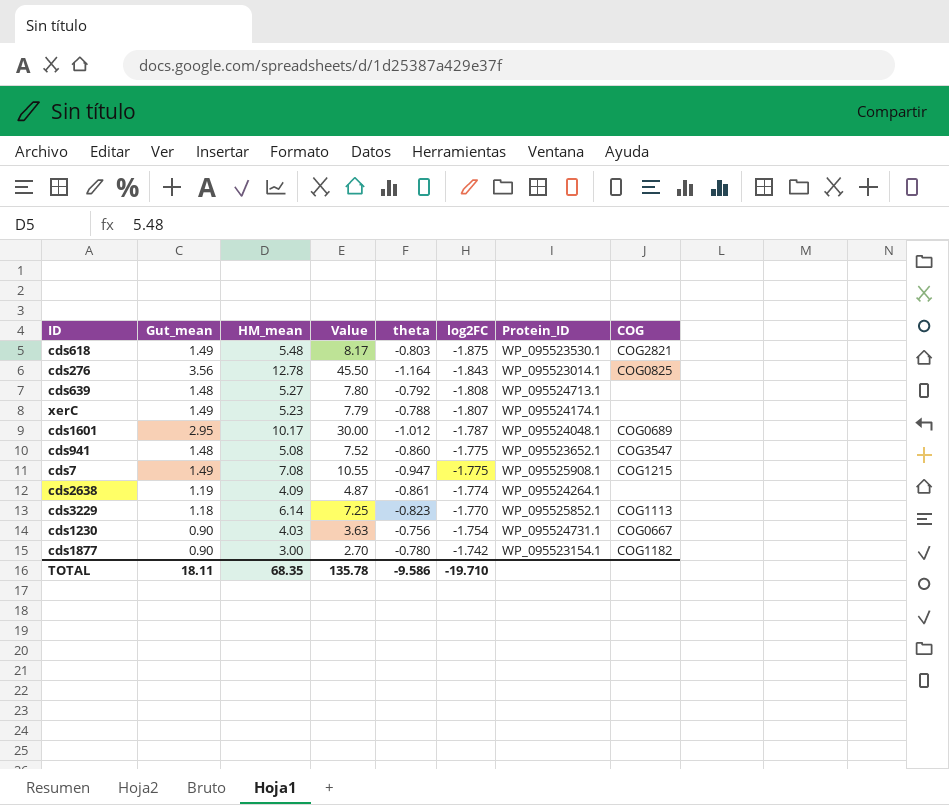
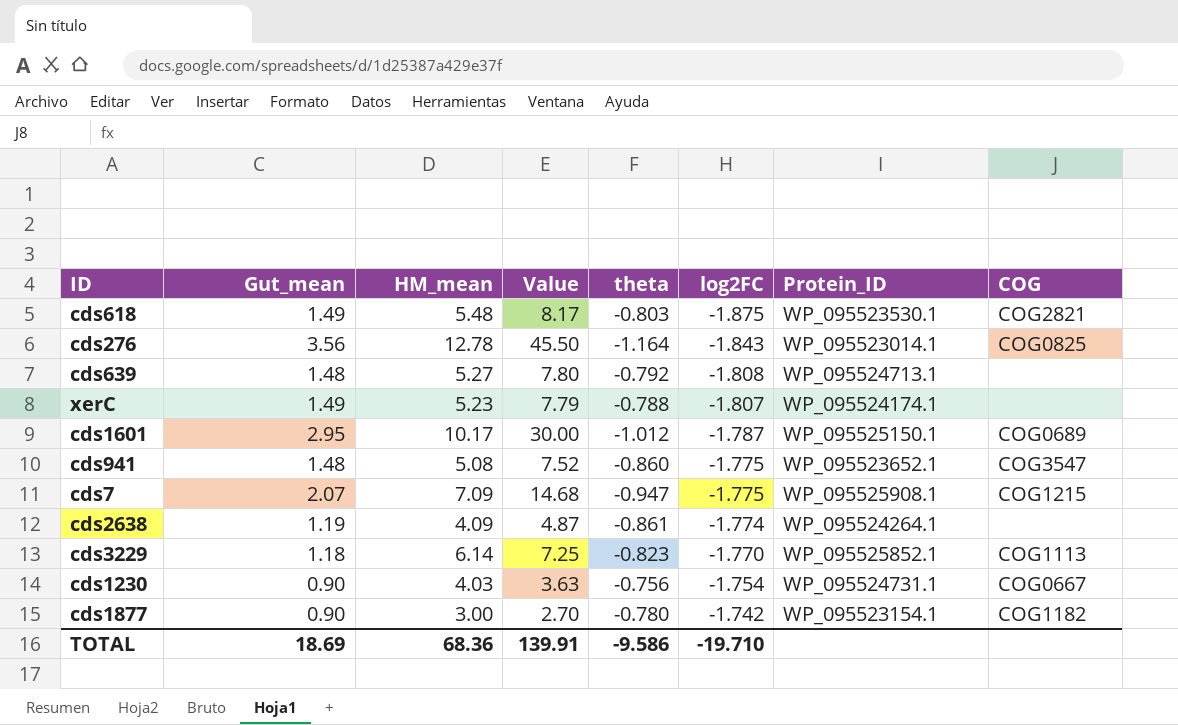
cds1601 | Protein_ID: WP_095524048.1 -> WP_095525150.1
cds7 | Gut_mean: 1.49 -> 2.07
cds7 | HM_mean: 7.08 -> 7.09
cds7 | Value: 10.55 -> 14.68
TOTAL | Gut_mean: 18.11 -> 18.69
TOTAL | HM_mean: 68.35 -> 68.36
TOTAL | Value: 135.78 -> 139.91

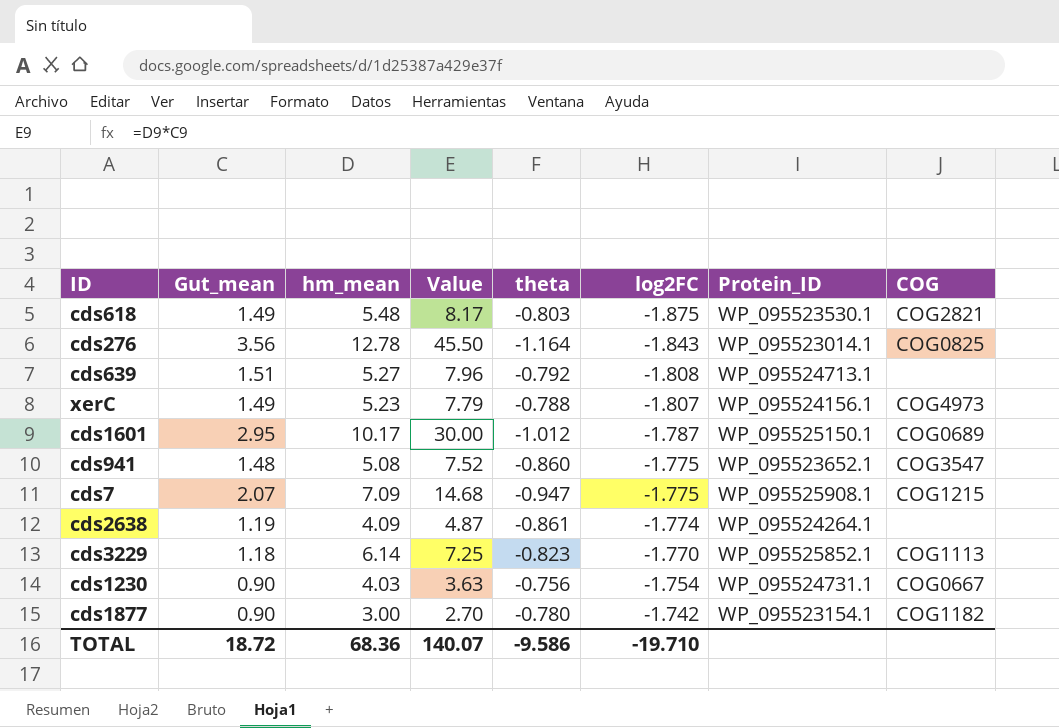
column name: HM_mean -> hm_mean
cds639 | Gut_mean: 1.48 -> 1.51
cds639 | Value: 7.80 -> 7.96
xerC | Protein_ID: WP_095524174.1 -> WP_095524156.1
xerC | COG: none -> COG4973
TOTAL | Gut_mean: 18.69 -> 18.72
TOTAL | Value: 139.91 -> 140.07

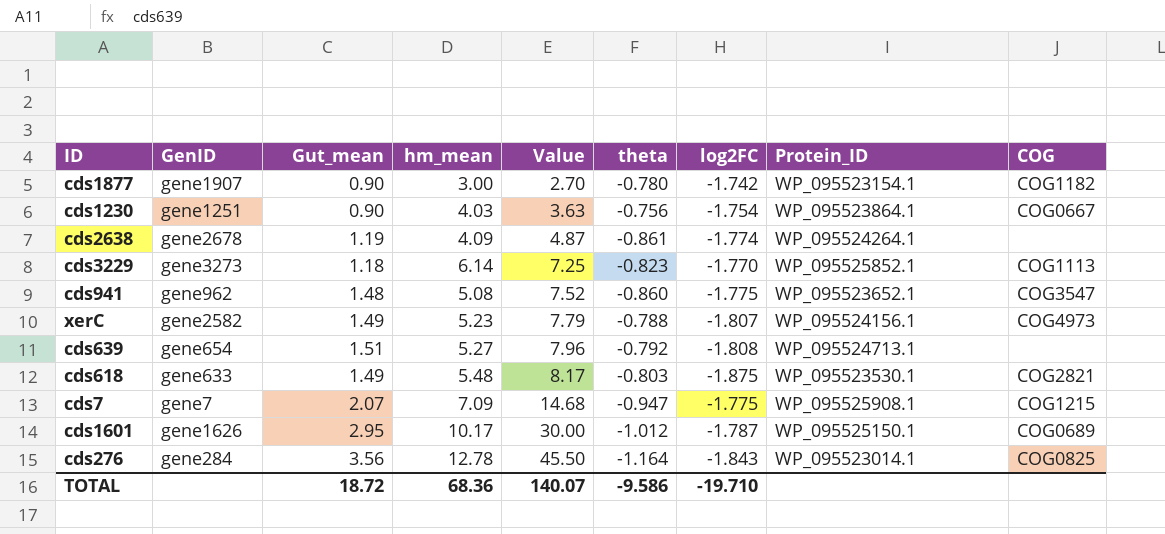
row order: log2FC ascending -> Value ascending
column GenID | position: none -> 2
cds1230 | Protein_ID: WP_095524731.1 -> WP_095523864.1

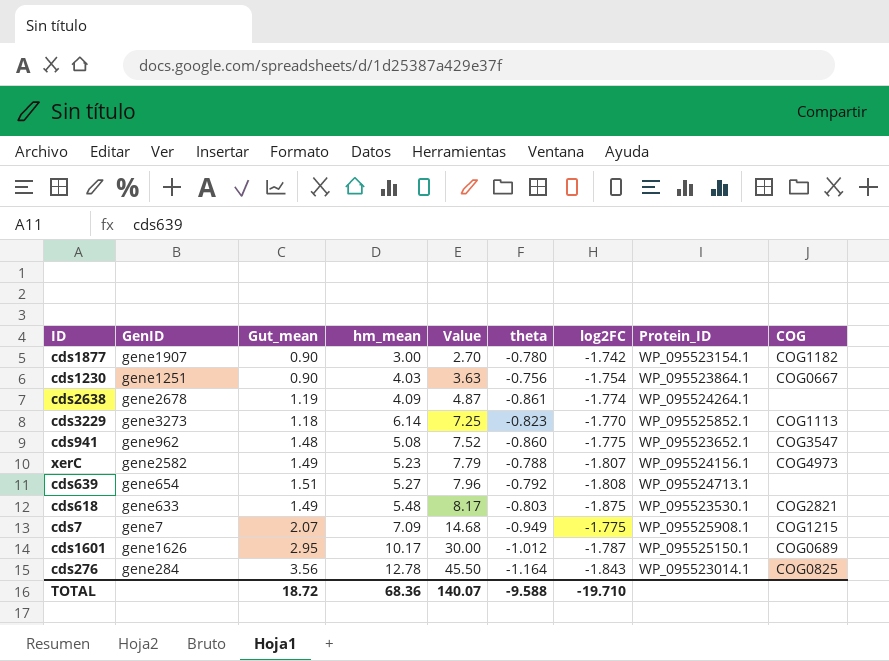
cds7 | theta: -0.947 -> -0.949
TOTAL | theta: -9.586 -> -9.588

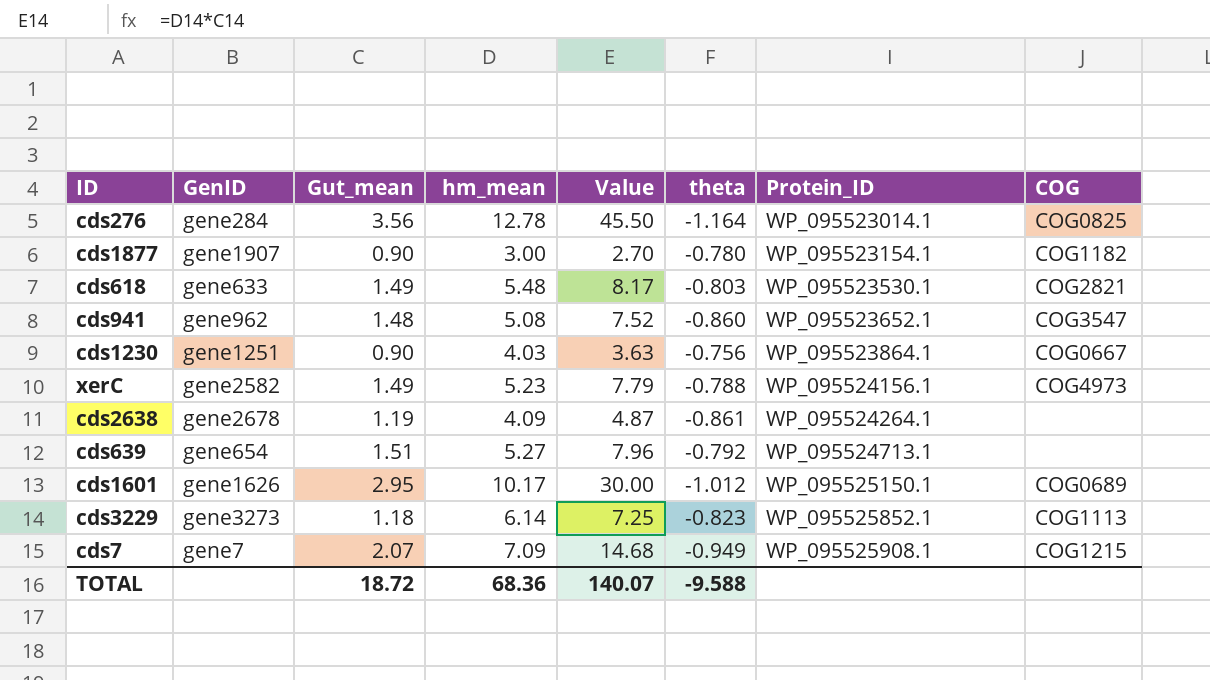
row order: Value ascending -> Protein_ID ascending
column log2FC | position: 7 -> none

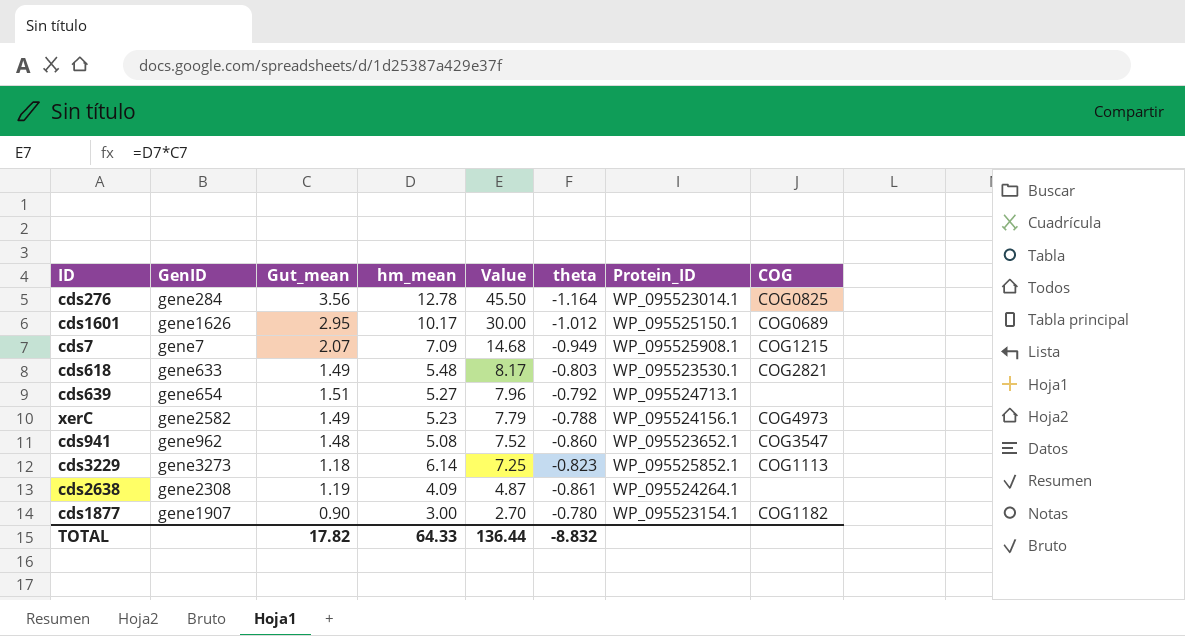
row order: Protein_ID ascending -> Value descending
row cds1230: gene1251 | 0.90 | 4.03 | 3.63 | -0.756 | WP_095523864.1 | COG0667 -> none
cds2638 | GenID: gene2678 -> gene2308
TOTAL | Gut_mean: 18.72 -> 17.82
TOTAL | hm_mean: 68.36 -> 64.33
TOTAL | Value: 140.07 -> 136.44
TOTAL | theta: -9.588 -> -8.832

